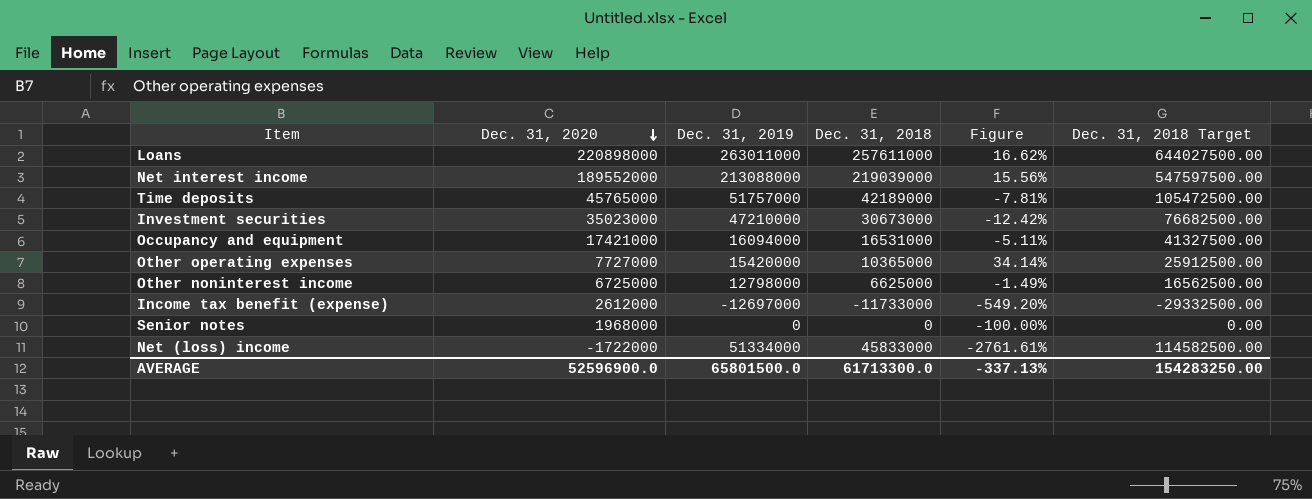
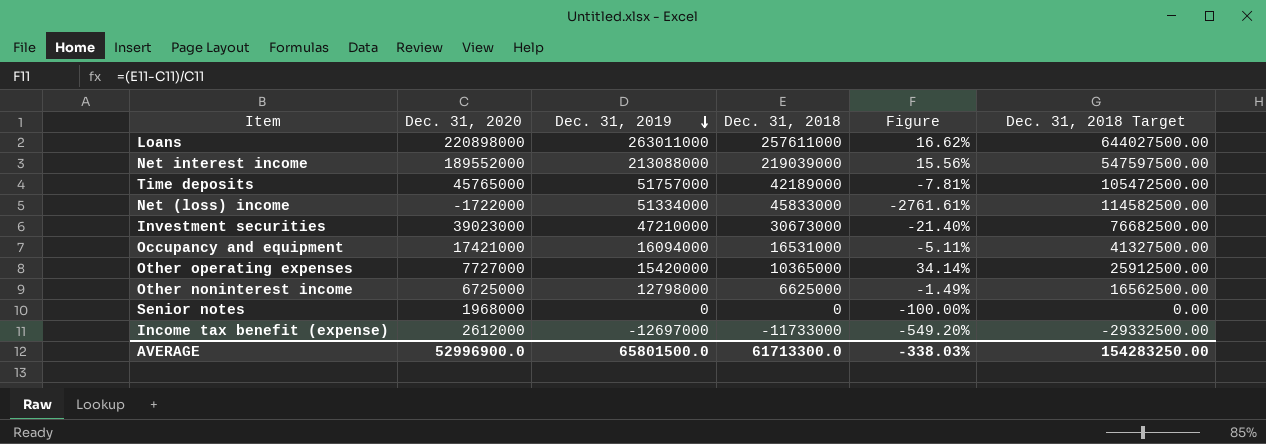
row order: Dec. 31, 2020 descending -> Dec. 31, 2019 descending
Investment securities | Dec. 31, 2020: 35023000 -> 39023000
Investment securities | Figure: -12.42% -> -21.40%
AVERAGE | Dec. 31, 2020: 52596900.0 -> 52996900.0
AVERAGE | Figure: -337.13% -> -338.03%

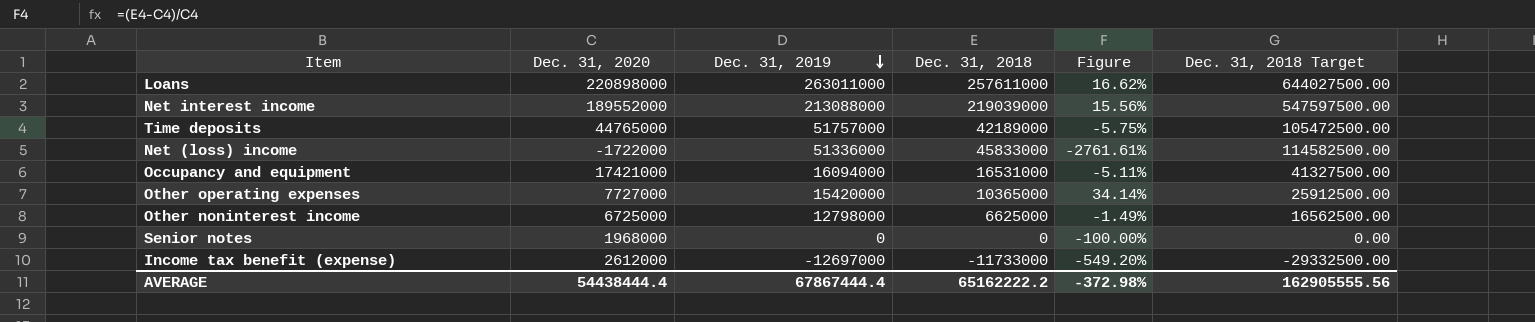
row Investment securities: 39023000 | 47210000 | 30673000 | -21.40% | 76682500.00 -> none
Time deposits | Dec. 31, 2020: 45765000 -> 44765000
Time deposits | Figure: -7.81% -> -5.75%
Net (loss) income | Dec. 31, 2019: 51334000 -> 51336000
AVERAGE | Dec. 31, 2020: 52996900.0 -> 54438444.4
AVERAGE | Dec. 31, 2019: 65801500.0 -> 67867444.4
AVERAGE | Dec. 31, 2018: 61713300.0 -> 65162222.2
AVERAGE | Figure: -338.03% -> -372.98%
AVERAGE | Dec. 31, 2018 Target: 154283250.00 -> 162905555.56

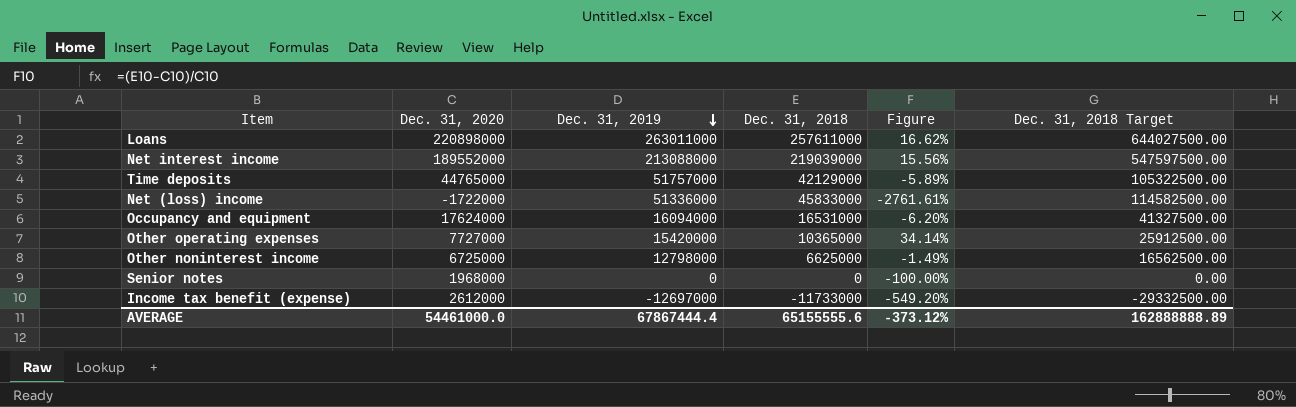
Time deposits | Dec. 31, 2018: 42189000 -> 42129000
Time deposits | Figure: -5.75% -> -5.89%
Time deposits | Dec. 31, 2018 Target: 105472500.00 -> 105322500.00
Occupancy and equipment | Dec. 31, 2020: 17421000 -> 17624000
Occupancy and equipment | Figure: -5.11% -> -6.20%
AVERAGE | Dec. 31, 2020: 54438444.4 -> 54461000.0
AVERAGE | Dec. 31, 2018: 65162222.2 -> 65155555.6
AVERAGE | Figure: -372.98% -> -373.12%
AVERAGE | Dec. 31, 2018 Target: 162905555.56 -> 162888888.89

